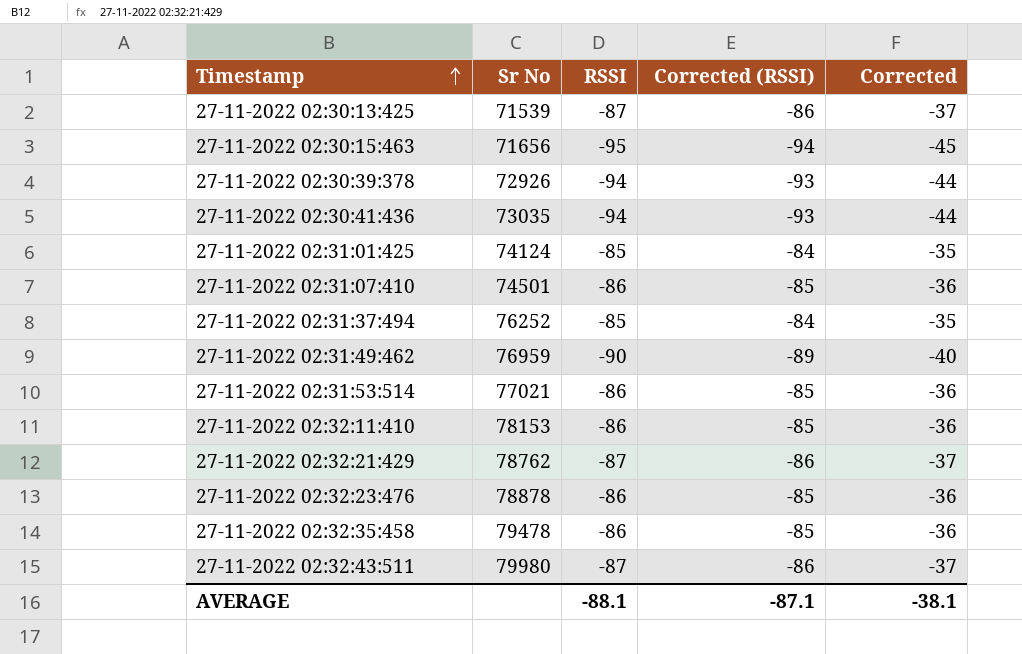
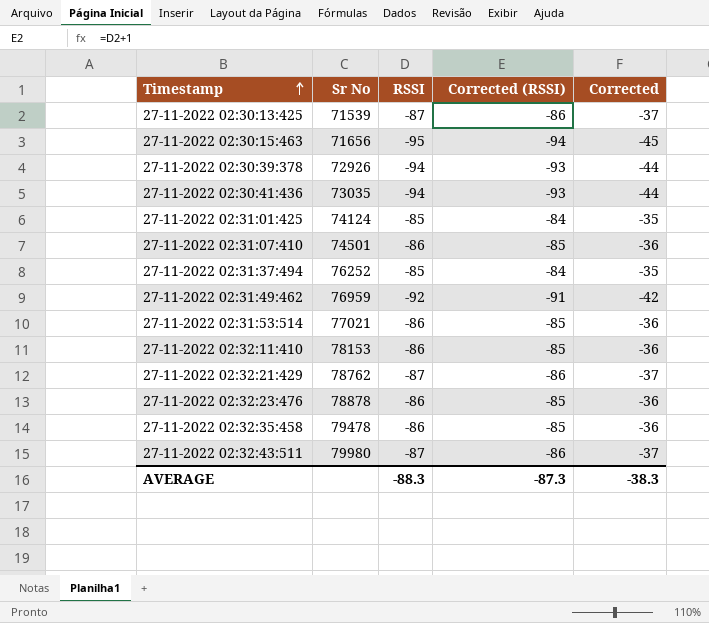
27-11-2022 02:31:49:462 | RSSI: -90 -> -92
27-11-2022 02:31:49:462 | Corrected (RSSI): -89 -> -91
27-11-2022 02:31:49:462 | Corrected: -40 -> -42
AVERAGE | RSSI: -88.1 -> -88.3
AVERAGE | Corrected (RSSI): -87.1 -> -87.3
AVERAGE | Corrected: -38.1 -> -38.3

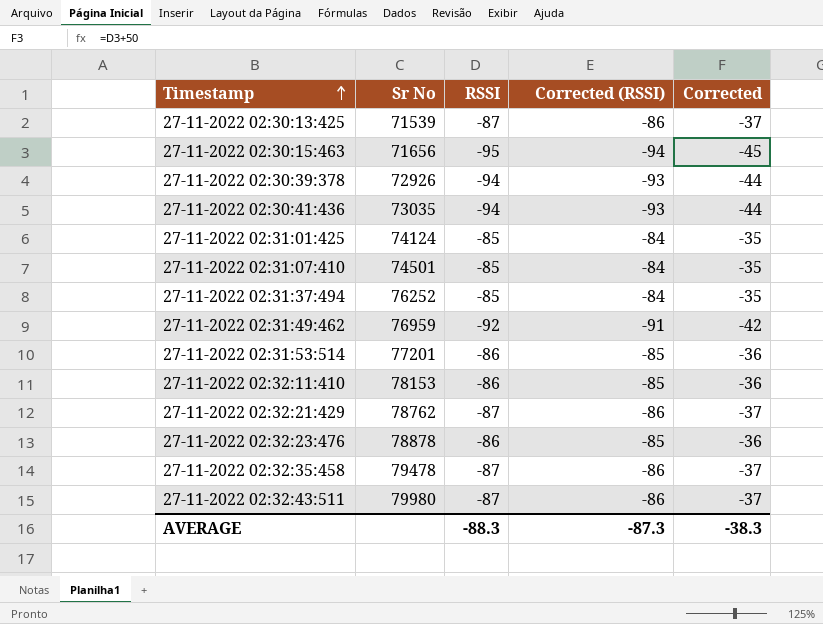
27-11-2022 02:31:07:410 | RSSI: -86 -> -85
27-11-2022 02:31:07:410 | Corrected (RSSI): -85 -> -84
27-11-2022 02:31:07:410 | Corrected: -36 -> -35
27-11-2022 02:31:53:514 | Sr No: 77021 -> 77201
27-11-2022 02:32:35:458 | RSSI: -86 -> -87
27-11-2022 02:32:35:458 | Corrected (RSSI): -85 -> -86
27-11-2022 02:32:35:458 | Corrected: -36 -> -37

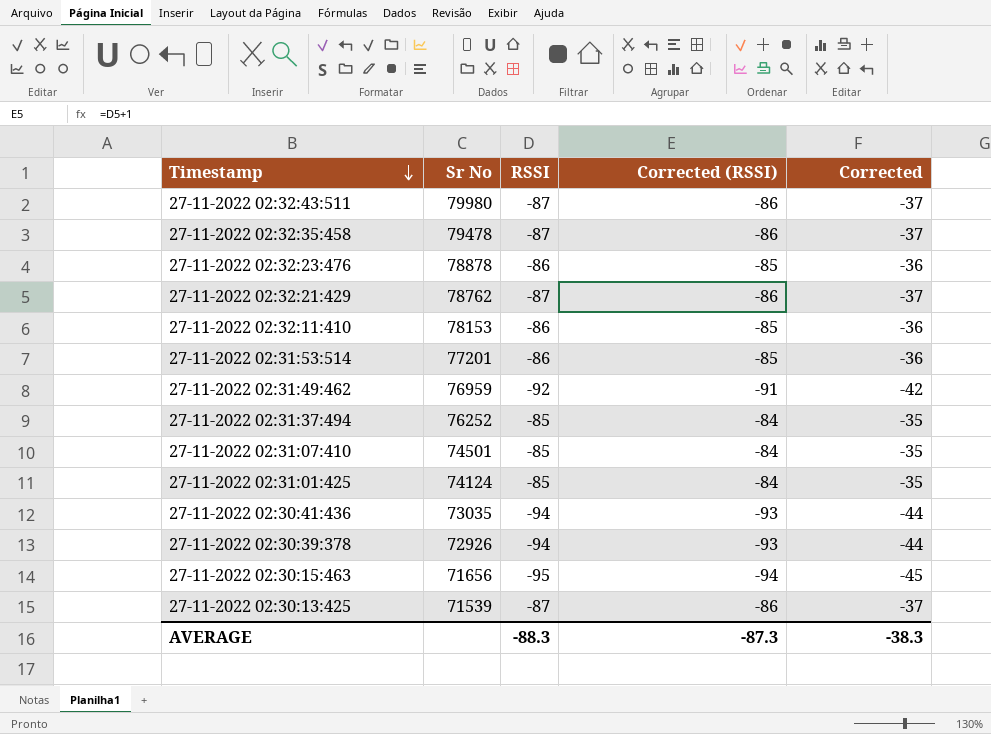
row order: Timestamp ascending -> Timestamp descending

